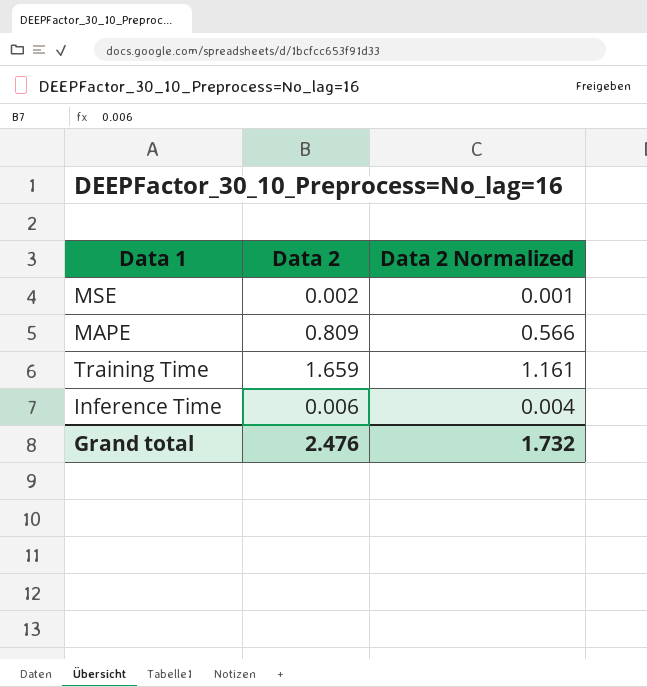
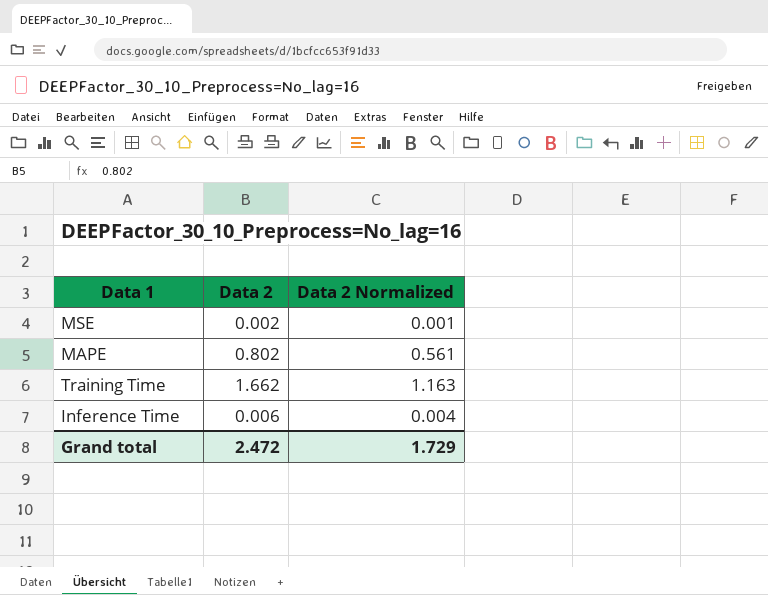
MAPE | Data 2: 0.809 -> 0.802
MAPE | Data 2 Normalized: 0.566 -> 0.561
Training Time | Data 2: 1.659 -> 1.662
Training Time | Data 2 Normalized: 1.161 -> 1.163
Grand total | Data 2: 2.476 -> 2.472
Grand total | Data 2 Normalized: 1.732 -> 1.729

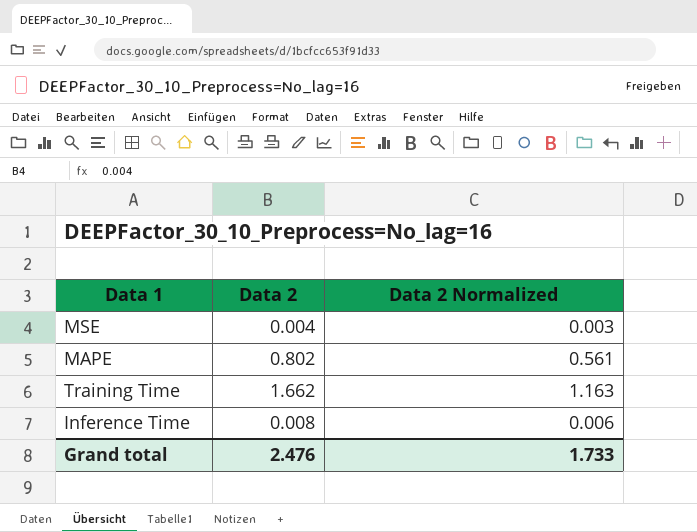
MSE | Data 2: 0.002 -> 0.004
MSE | Data 2 Normalized: 0.001 -> 0.003
Inference Time | Data 2: 0.006 -> 0.008
Inference Time | Data 2 Normalized: 0.004 -> 0.006
Grand total | Data 2: 2.472 -> 2.476
Grand total | Data 2 Normalized: 1.729 -> 1.733

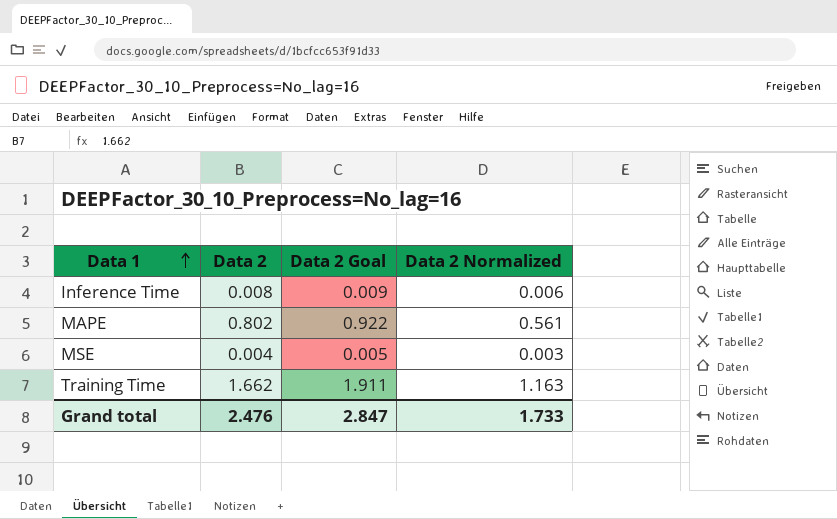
row order: none -> Data 1 ascending
column Data 2 Goal | formula: none -> [Data 2] * 1.15

